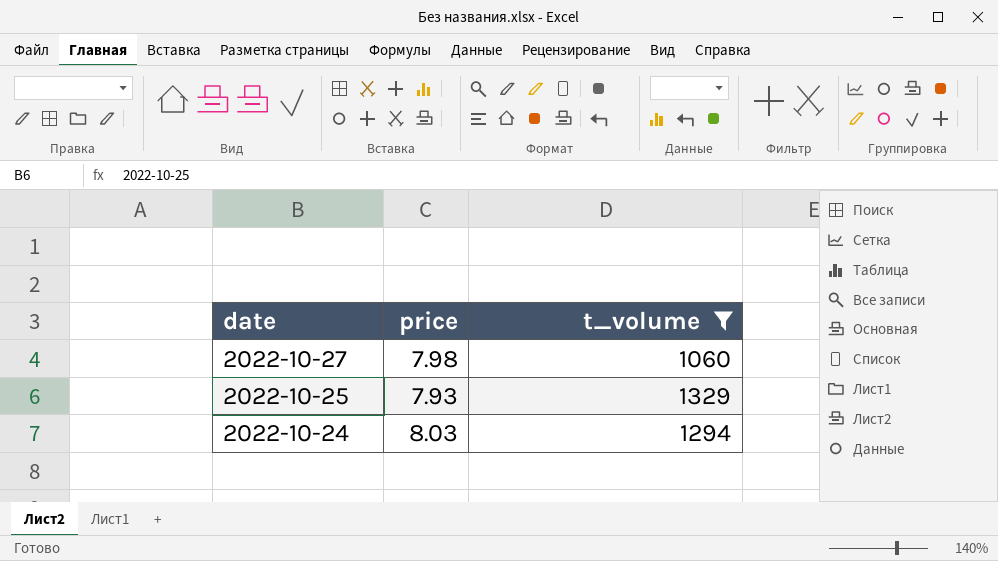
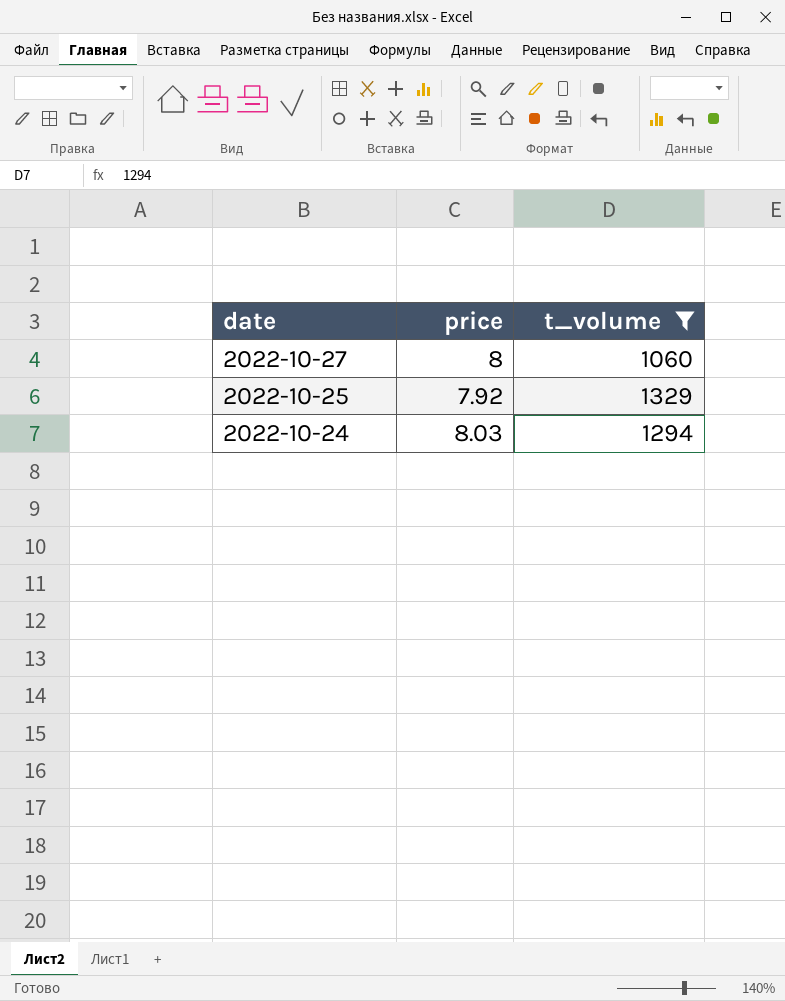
2022-10-27 | price: 7.98 -> 8
2022-10-25 | price: 7.93 -> 7.92

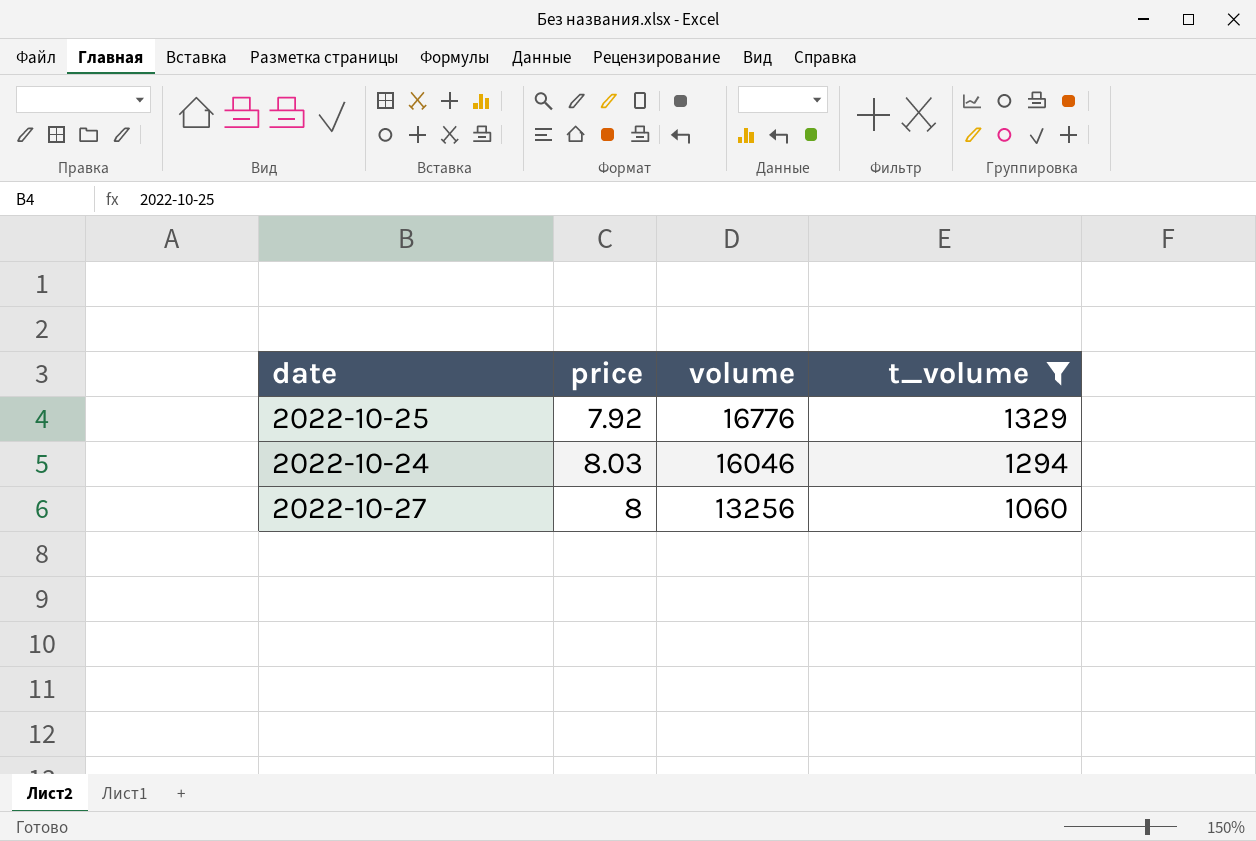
row order: date descending -> volume descending
column volume | position: none -> 3

